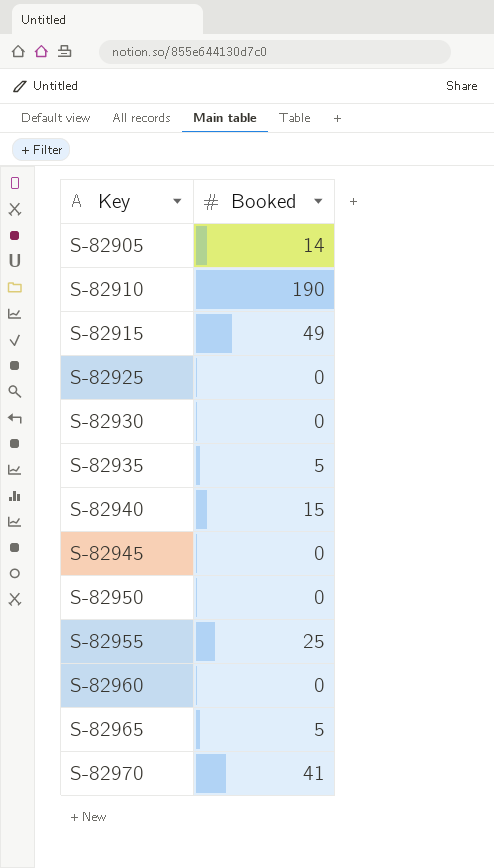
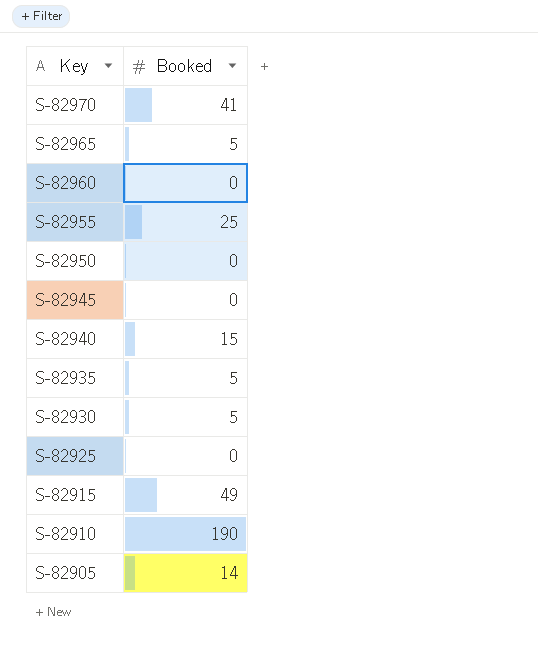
row order: Key ascending -> Key descending
S-82930 | Booked: 0 -> 5

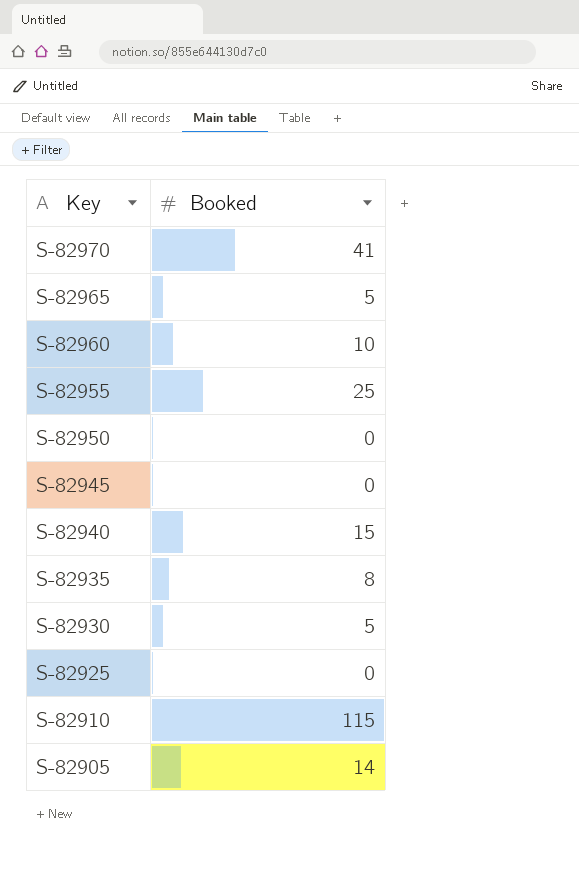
row S-82915: 49 -> none
S-82960 | Booked: 0 -> 10
S-82935 | Booked: 5 -> 8
S-82910 | Booked: 190 -> 115

